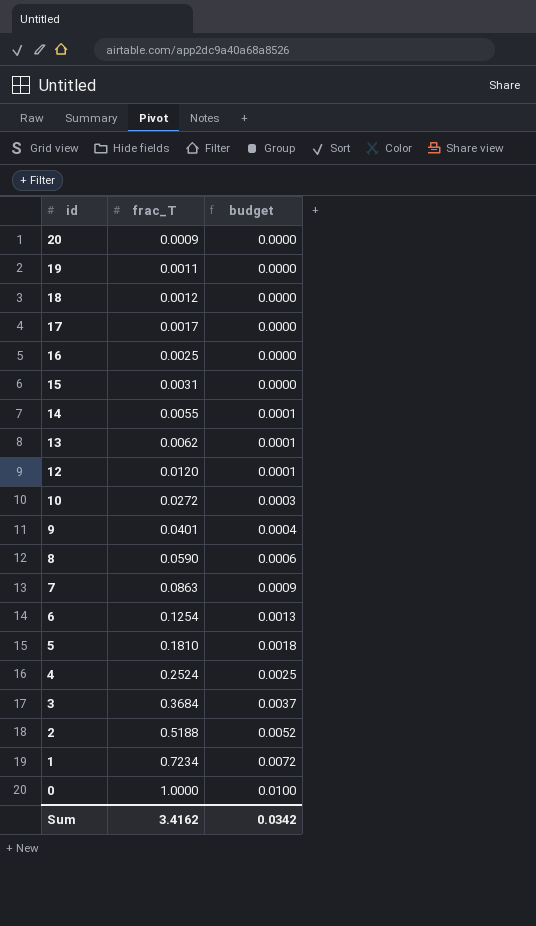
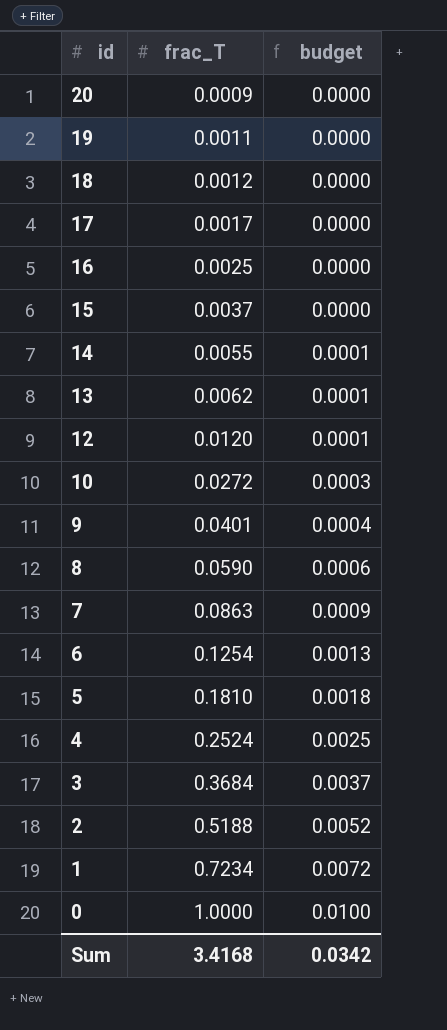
15 | frac_T: 0.0031 -> 0.0037
Sum | frac_T: 3.4162 -> 3.4168

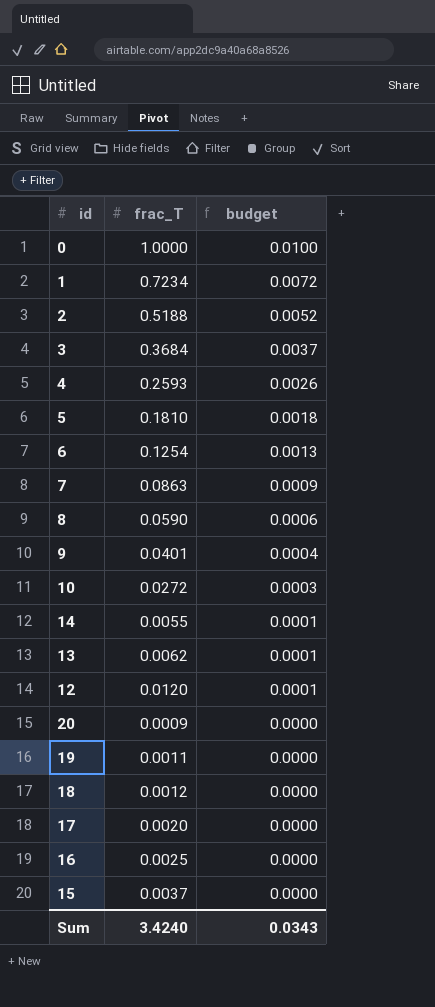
row order: id descending -> budget descending
4 | frac_T: 0.2524 -> 0.2593
4 | budget: 0.0025 -> 0.0026
17 | frac_T: 0.0017 -> 0.0020
Sum | frac_T: 3.4168 -> 3.4240
Sum | budget: 0.0342 -> 0.0343

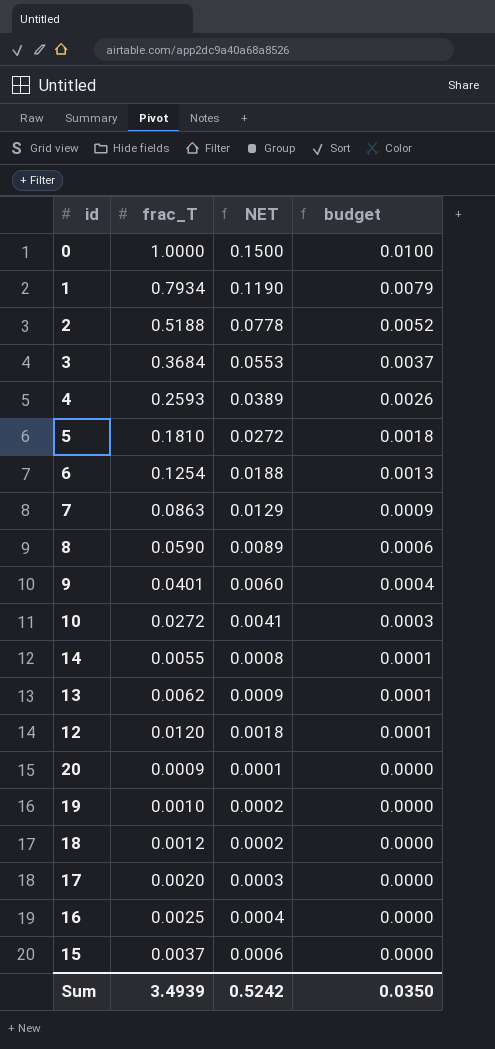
column NET | formula: none -> [frac_T] * 0.15
1 | frac_T: 0.7234 -> 0.7934
1 | budget: 0.0072 -> 0.0079
19 | frac_T: 0.0011 -> 0.0010
Sum | frac_T: 3.4240 -> 3.4939
Sum | budget: 0.0343 -> 0.0350

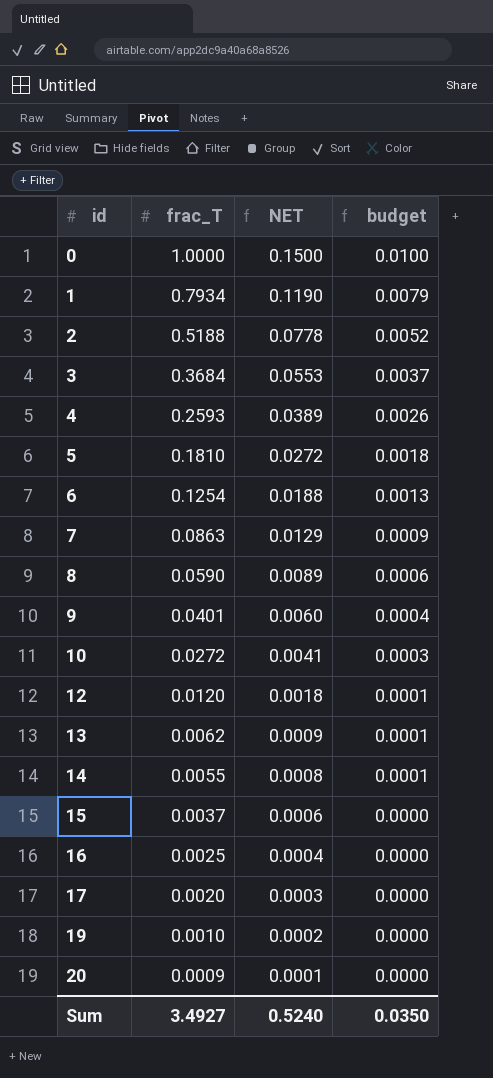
row order: budget descending -> id ascending
row 18: 0.0012 | 0.0002 | 0.0000 -> none
Sum | frac_T: 3.4939 -> 3.4927
Sum | NET: 0.5242 -> 0.5240

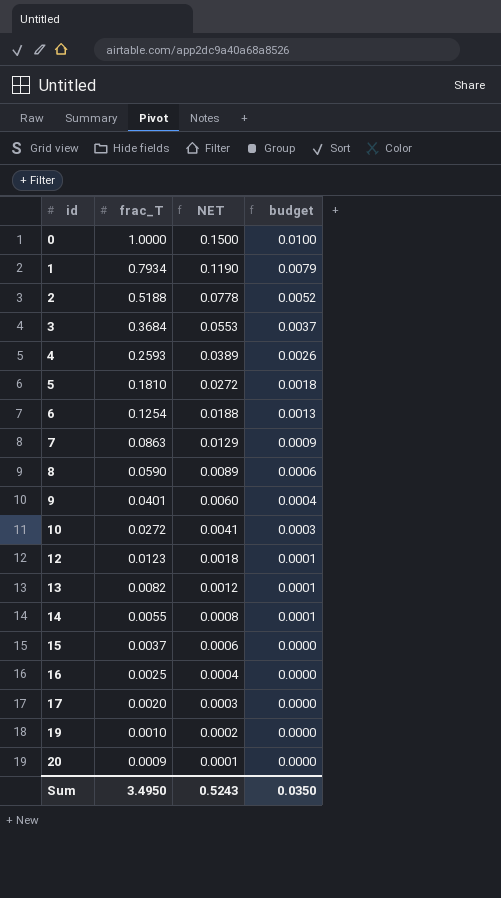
12 | frac_T: 0.0120 -> 0.0123
13 | frac_T: 0.0062 -> 0.0082
13 | NET: 0.0009 -> 0.0012
Sum | frac_T: 3.4927 -> 3.4950
Sum | NET: 0.5240 -> 0.5243

